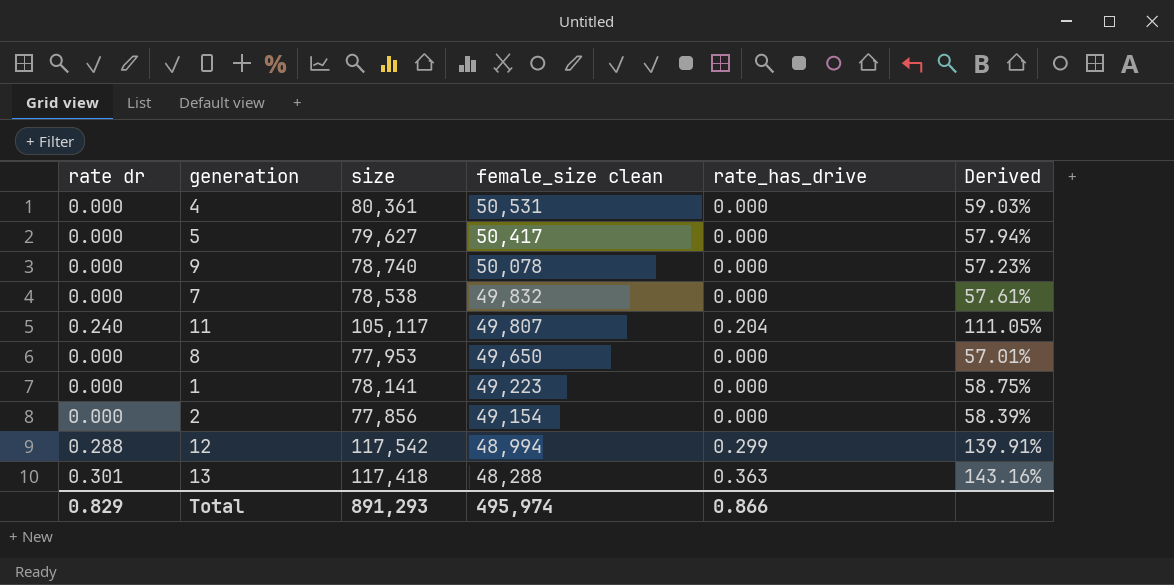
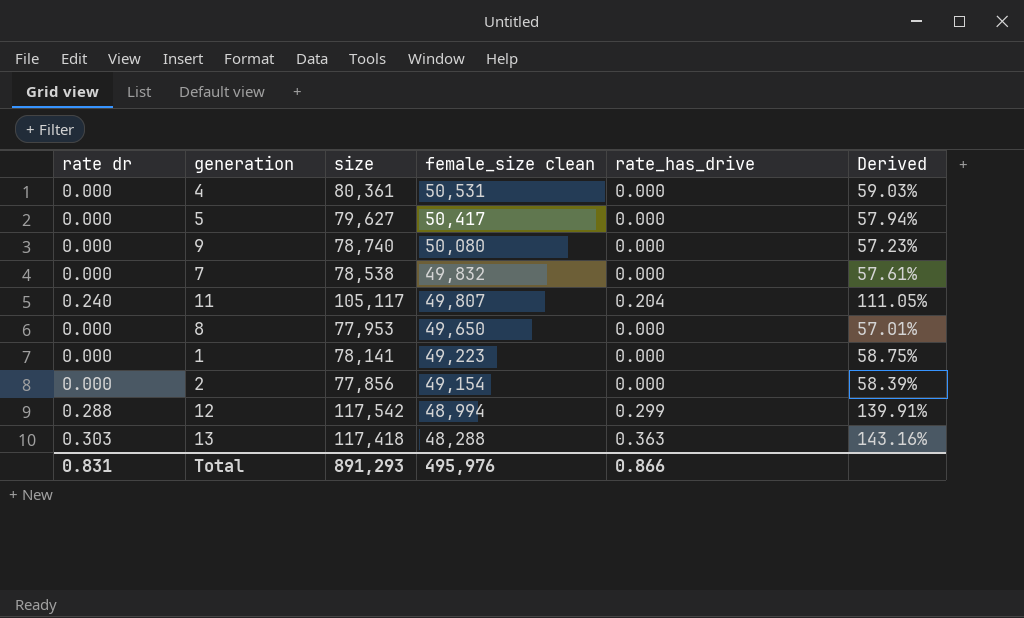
9 | female_size clean: 50,078 -> 50,080
13 | rate dr: 0.301 -> 0.303
Total | rate dr: 0.829 -> 0.831
Total | female_size clean: 495,974 -> 495,976

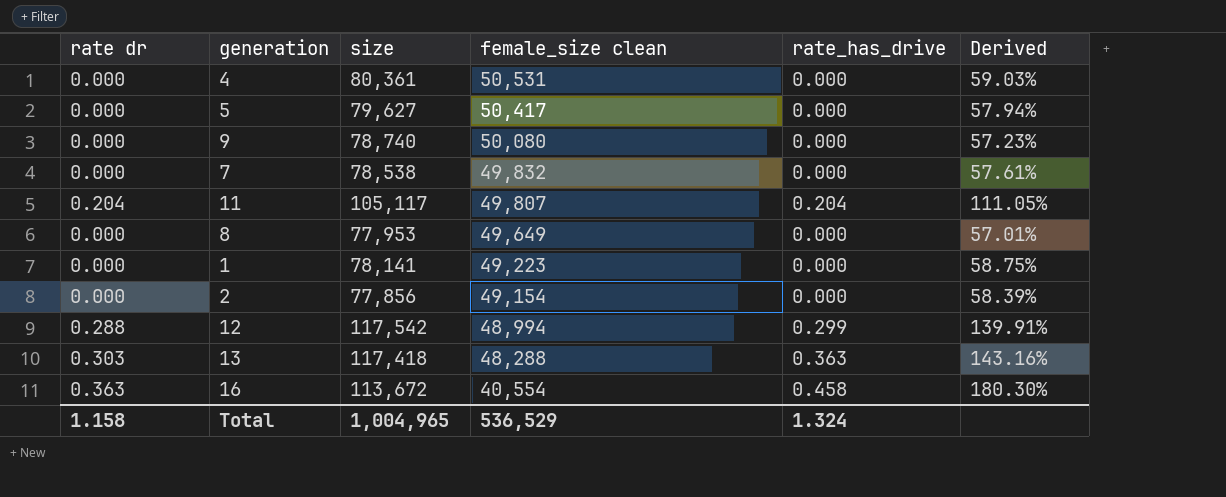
11 | rate dr: 0.240 -> 0.204
8 | female_size clean: 49,650 -> 49,649
row 16: none -> 0.363 | 113,672 | 40,554 | 0.458 | 180.30%
Total | rate dr: 0.831 -> 1.158
Total | size: 891,293 -> 1,004,965
Total | female_size clean: 495,976 -> 536,529
Total | rate_has_drive: 0.866 -> 1.324

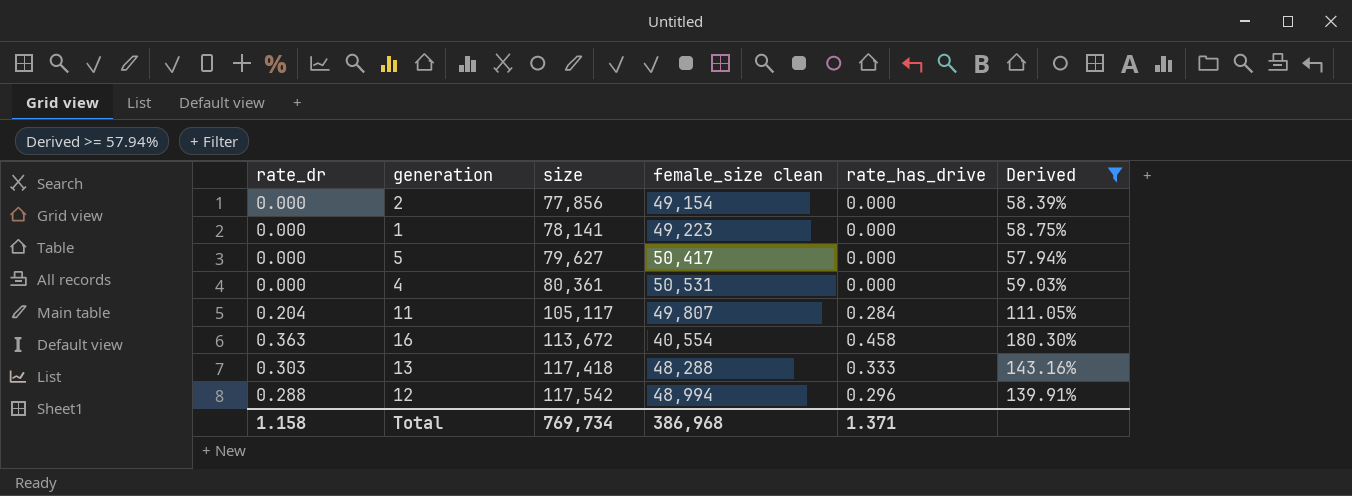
filter: none -> Derived >= 57.94%
row order: female_size clean descending -> size ascending
column name: rate dr -> rate_dr
11 | rate_has_drive: 0.204 -> 0.284
13 | rate_has_drive: 0.363 -> 0.333
12 | rate_has_drive: 0.299 -> 0.296
Total | size: 1,004,965 -> 769,734
Total | female_size clean: 536,529 -> 386,968
Total | rate_has_drive: 1.324 -> 1.371

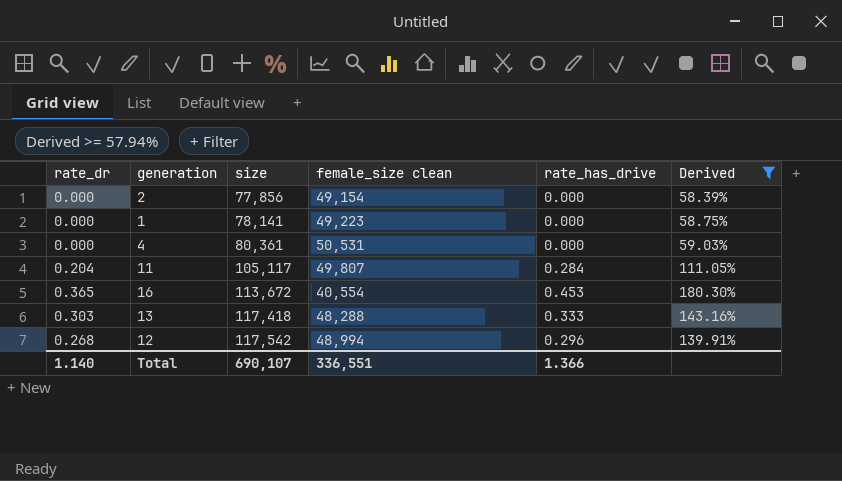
row 5: 0.000 | 79,627 | 50,417 | 0.000 | 57.94% -> none
16 | rate_dr: 0.363 -> 0.365
16 | rate_has_drive: 0.458 -> 0.453
12 | rate_dr: 0.288 -> 0.268
Total | rate_dr: 1.158 -> 1.140
Total | size: 769,734 -> 690,107
Total | female_size clean: 386,968 -> 336,551
Total | rate_has_drive: 1.371 -> 1.366

